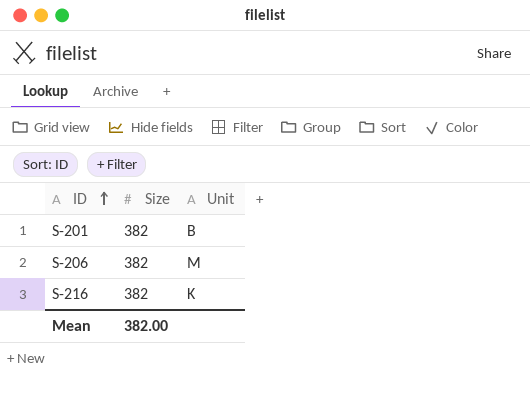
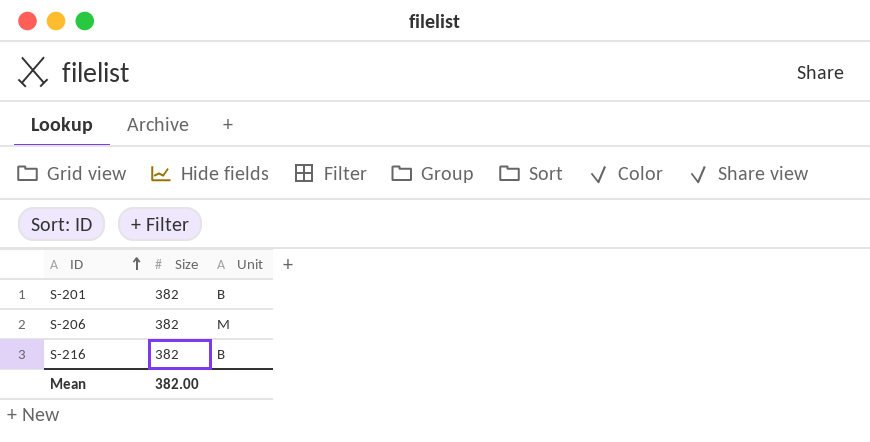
S-216 | Unit: K -> B

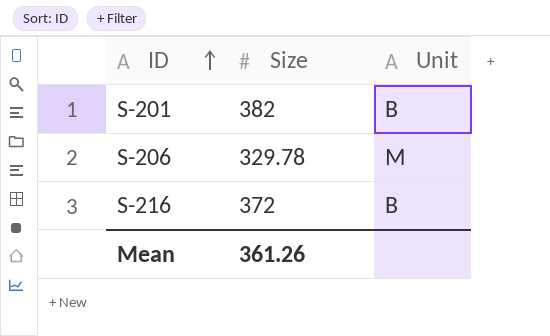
S-206 | Size: 382 -> 329.78
S-216 | Size: 382 -> 372
Mean | Size: 382.00 -> 361.26

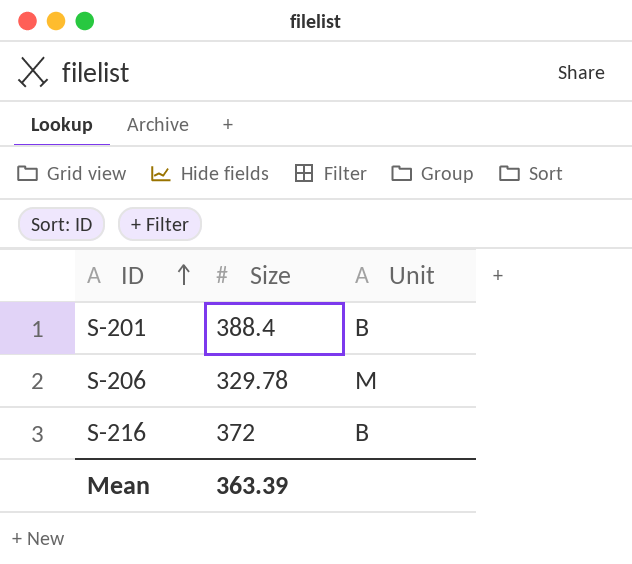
S-201 | Size: 382 -> 388.4
Mean | Size: 361.26 -> 363.39

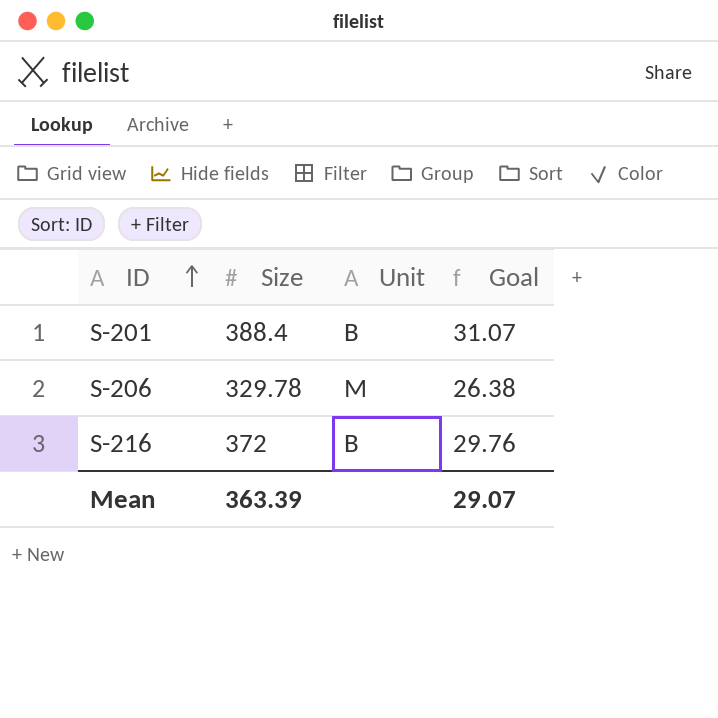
column Goal | formula: none -> [Size] * 0.08

